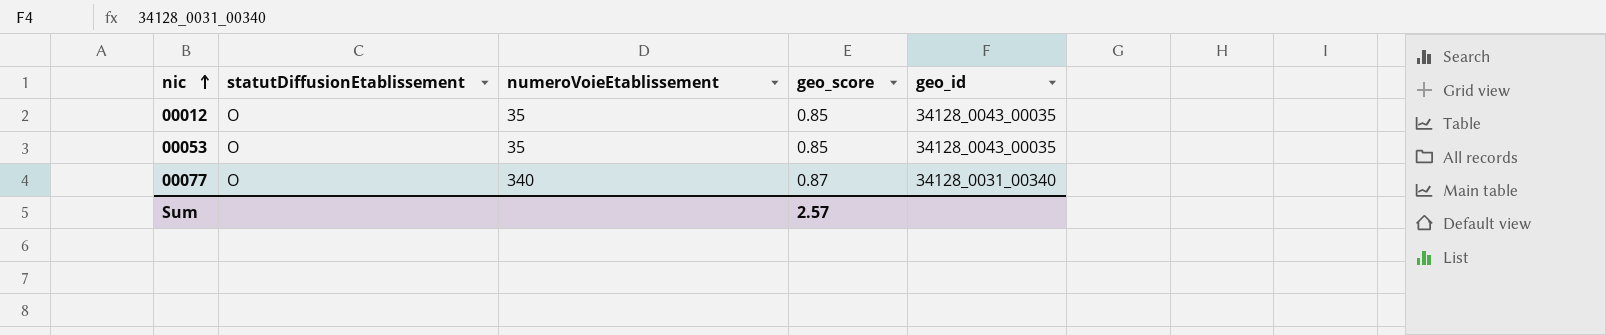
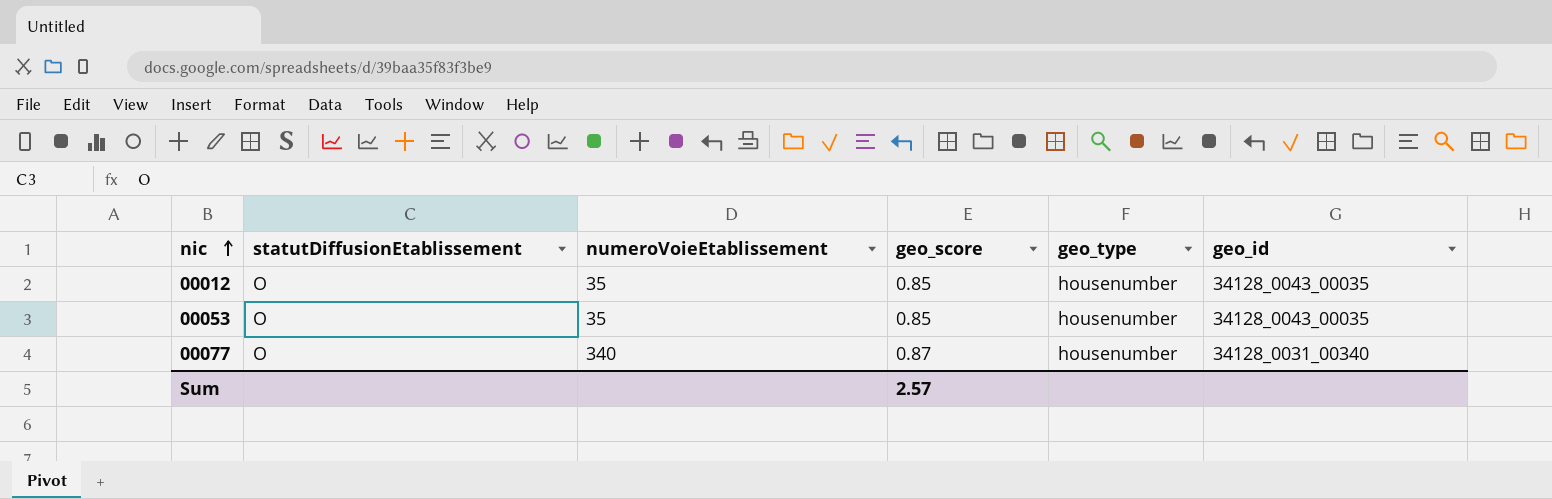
column geo_type | position: none -> 5

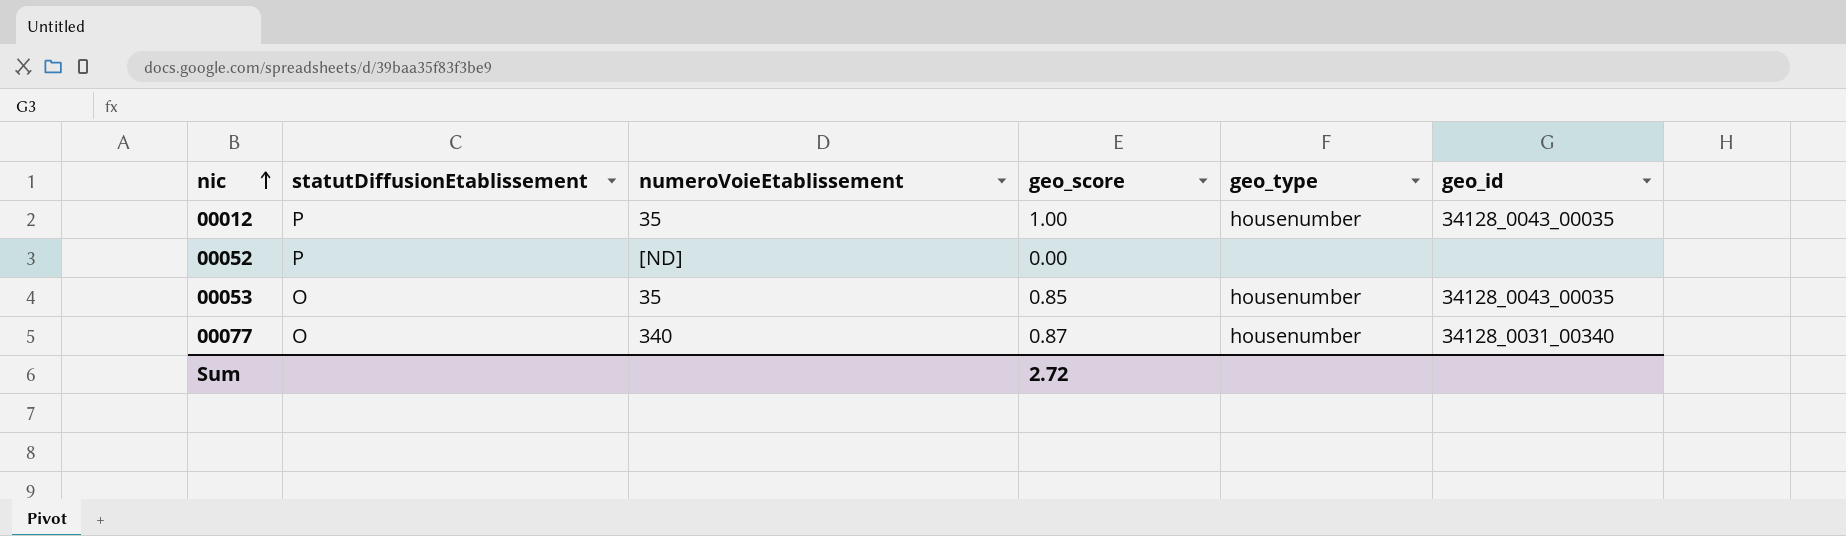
00012 | statutDiffusionEtablissement: O -> P
00012 | geo_score: 0.85 -> 1.00
row 00052: none -> P | [ND] | 0.00 | none | none
Sum | geo_score: 2.57 -> 2.72

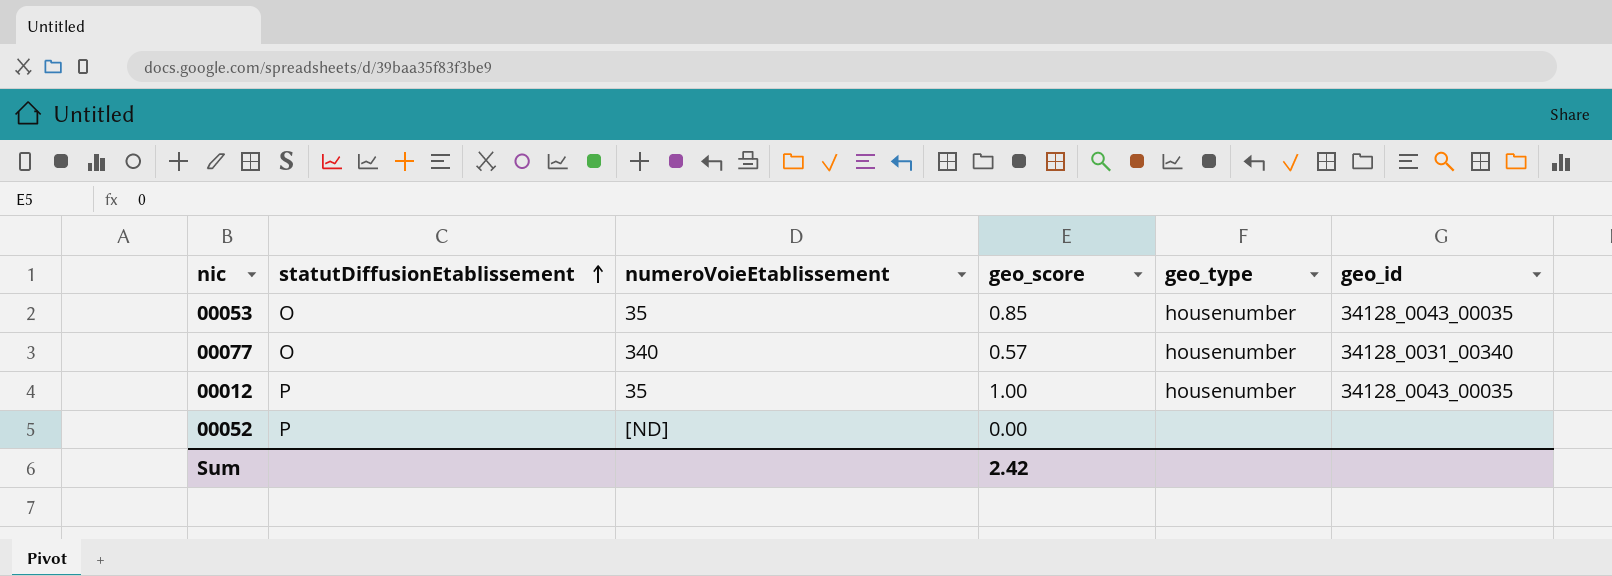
row order: nic ascending -> statutDiffusionEtablissement ascending
00077 | geo_score: 0.87 -> 0.57
Sum | geo_score: 2.72 -> 2.42

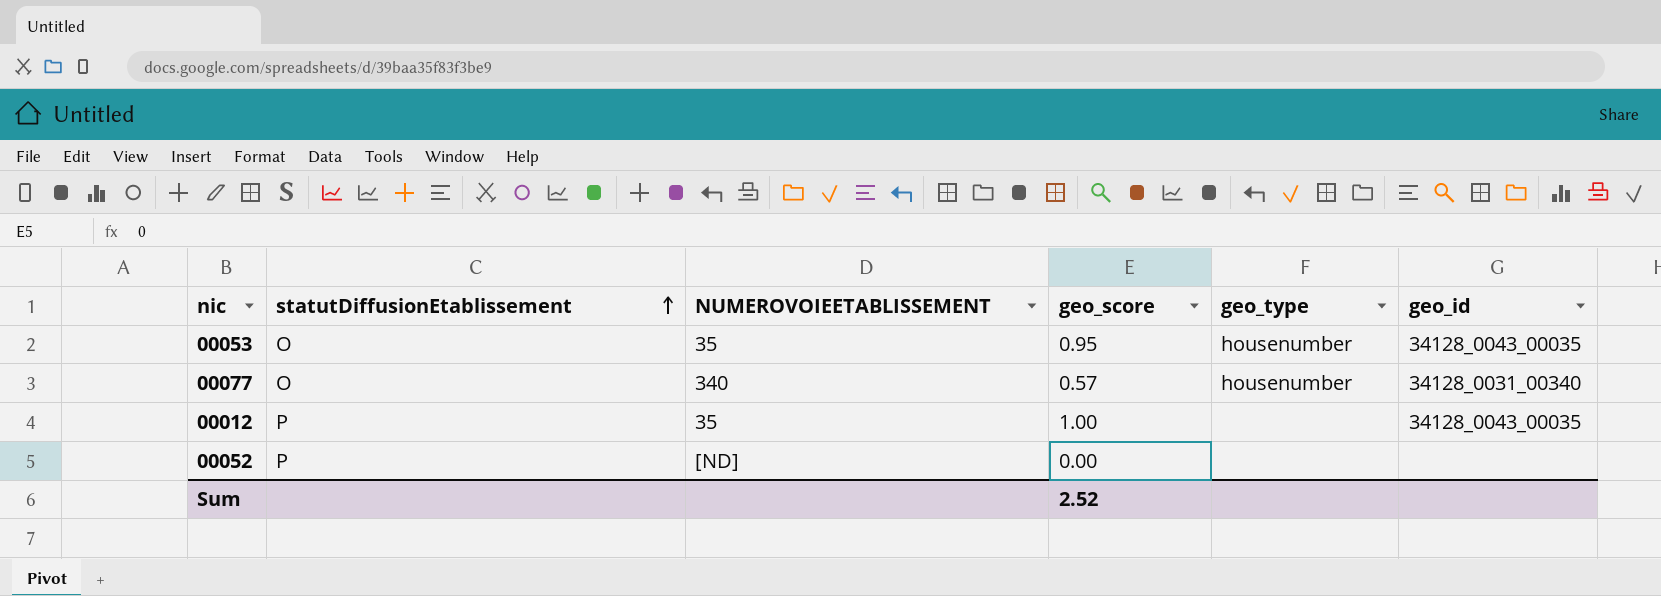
column name: numeroVoieEtablissement -> NUMEROVOIEETABLISSEMENT
00053 | geo_score: 0.85 -> 0.95
00012 | geo_type: housenumber -> none
Sum | geo_score: 2.42 -> 2.52

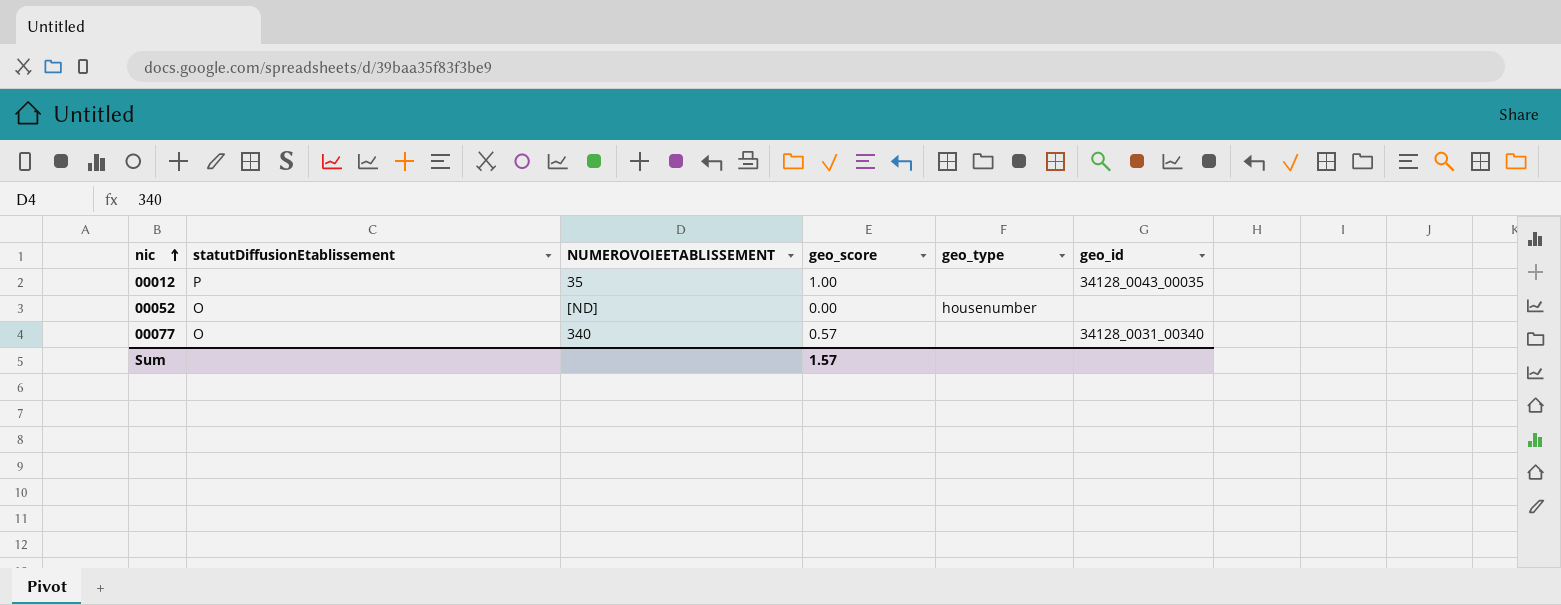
row order: statutDiffusionEtablissement ascending -> nic ascending
row 00053: O | 35 | 0.95 | housenumber | 34128_0043_00035 -> none
00052 | statutDiffusionEtablissement: P -> O
00052 | geo_type: none -> housenumber
00077 | geo_type: housenumber -> none
Sum | geo_score: 2.52 -> 1.57

